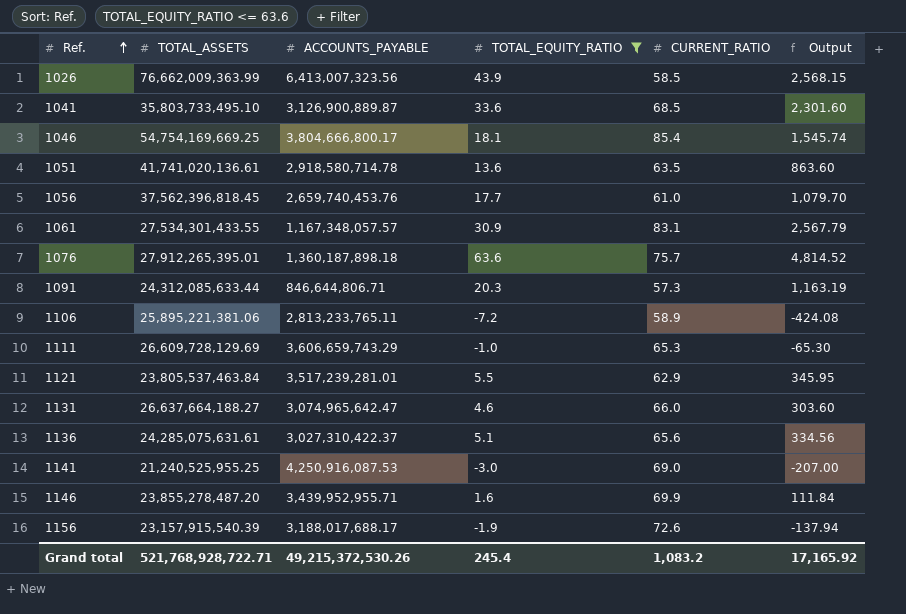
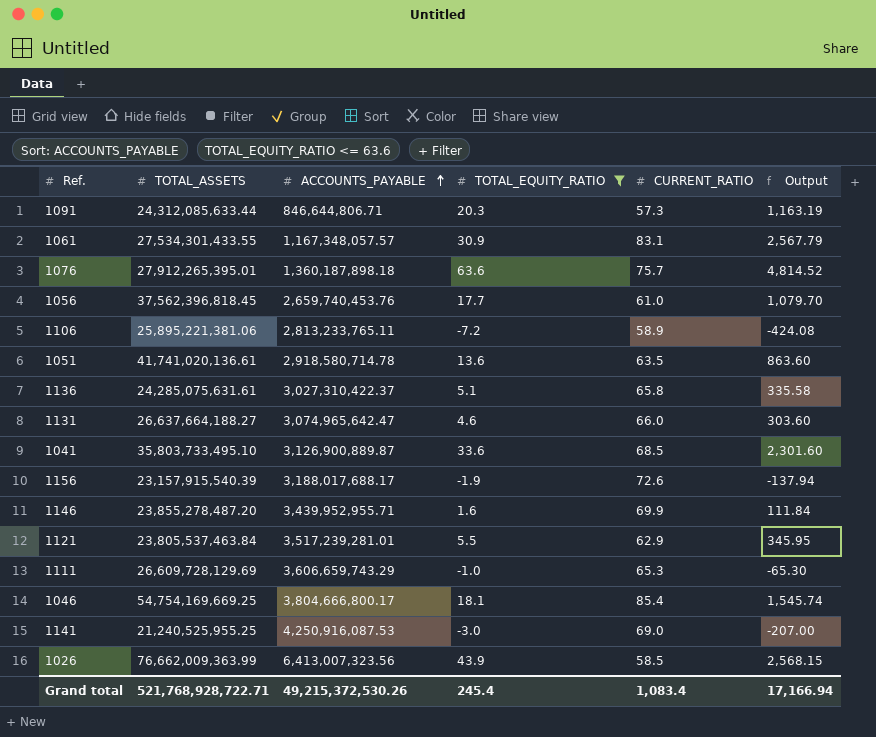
row order: Ref. ascending -> ACCOUNTS_PAYABLE ascending
1136 | CURRENT_RATIO: 65.6 -> 65.8
1136 | Output: 334.56 -> 335.58
Grand total | CURRENT_RATIO: 1,083.2 -> 1,083.4
Grand total | Output: 17,165.92 -> 17,166.94

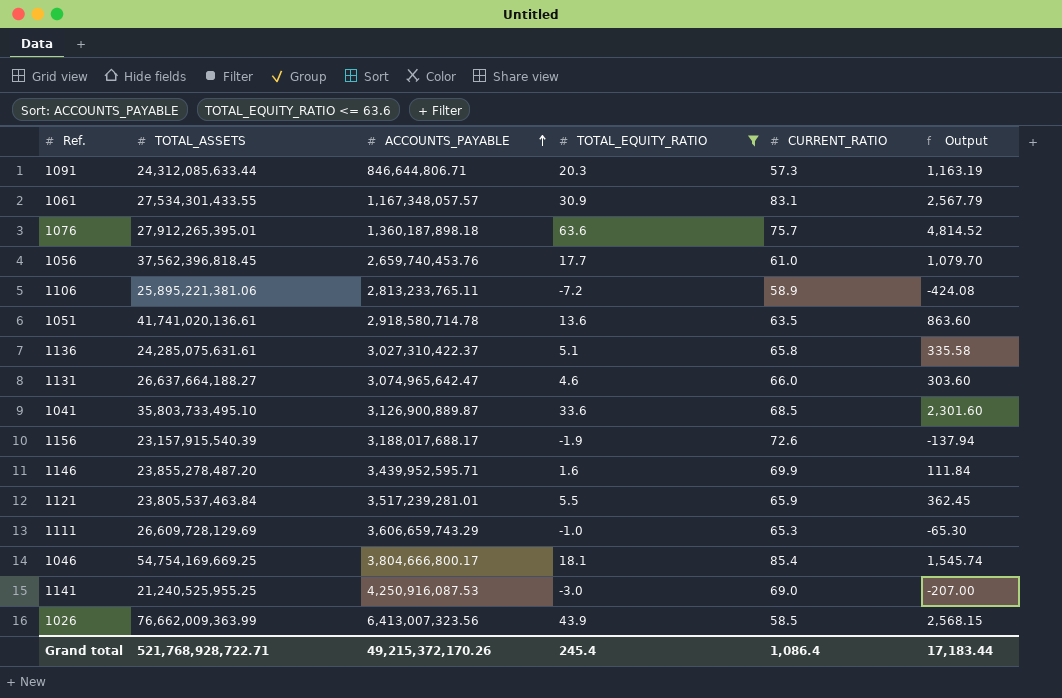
1146 | ACCOUNTS_PAYABLE: 3,439,952,955.71 -> 3,439,952,595.71
1121 | CURRENT_RATIO: 62.9 -> 65.9
1121 | Output: 345.95 -> 362.45
Grand total | ACCOUNTS_PAYABLE: 49,215,372,530.26 -> 49,215,372,170.26
Grand total | CURRENT_RATIO: 1,083.4 -> 1,086.4
Grand total | Output: 17,166.94 -> 17,183.44

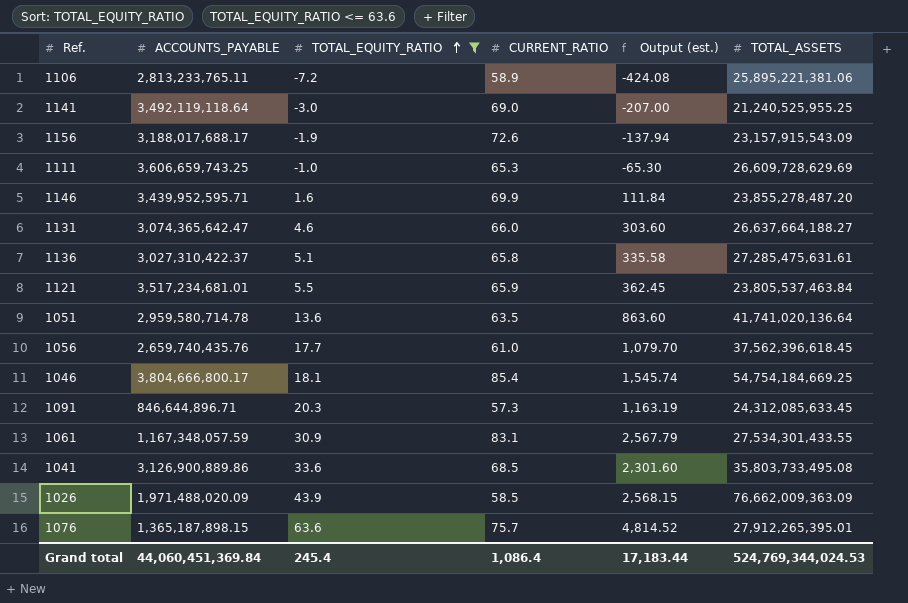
row order: ACCOUNTS_PAYABLE ascending -> TOTAL_EQUITY_RATIO ascending
column name: Output -> Output (est.)
column TOTAL_ASSETS | position: 2 -> 6
1141 | ACCOUNTS_PAYABLE: 4,250,916,087.53 -> 3,492,119,118.64
1156 | TOTAL_ASSETS: 23,157,915,540.39 -> 23,157,915,543.09
1111 | ACCOUNTS_PAYABLE: 3,606,659,743.29 -> 3,606,659,743.25
1111 | TOTAL_ASSETS: 26,609,728,129.69 -> 26,609,728,629.69
1131 | ACCOUNTS_PAYABLE: 3,074,965,642.47 -> 3,074,365,642.47
1136 | TOTAL_ASSETS: 24,285,075,631.61 -> 27,285,475,631.61
1121 | ACCOUNTS_PAYABLE: 3,517,239,281.01 -> 3,517,234,681.01
1051 | ACCOUNTS_PAYABLE: 2,918,580,714.78 -> 2,959,580,714.78
1051 | TOTAL_ASSETS: 41,741,020,136.61 -> 41,741,020,136.64
1056 | ACCOUNTS_PAYABLE: 2,659,740,453.76 -> 2,659,740,435.76
1056 | TOTAL_ASSETS: 37,562,396,818.45 -> 37,562,396,618.45
1046 | TOTAL_ASSETS: 54,754,169,669.25 -> 54,754,184,669.25
1091 | ACCOUNTS_PAYABLE: 846,644,806.71 -> 846,644,896.71
1091 | TOTAL_ASSETS: 24,312,085,633.44 -> 24,312,085,633.45
1061 | ACCOUNTS_PAYABLE: 1,167,348,057.57 -> 1,167,348,057.59
1041 | ACCOUNTS_PAYABLE: 3,126,900,889.87 -> 3,126,900,889.86
1041 | TOTAL_ASSETS: 35,803,733,495.10 -> 35,803,733,495.08
1026 | ACCOUNTS_PAYABLE: 6,413,007,323.56 -> 1,971,488,020.09
1026 | TOTAL_ASSETS: 76,662,009,363.99 -> 76,662,009,363.09
1076 | ACCOUNTS_PAYABLE: 1,360,187,898.18 -> 1,365,187,898.15
Grand total | ACCOUNTS_PAYABLE: 49,215,372,170.26 -> 44,060,451,369.84
Grand total | TOTAL_ASSETS: 521,768,928,722.71 -> 524,769,344,024.53

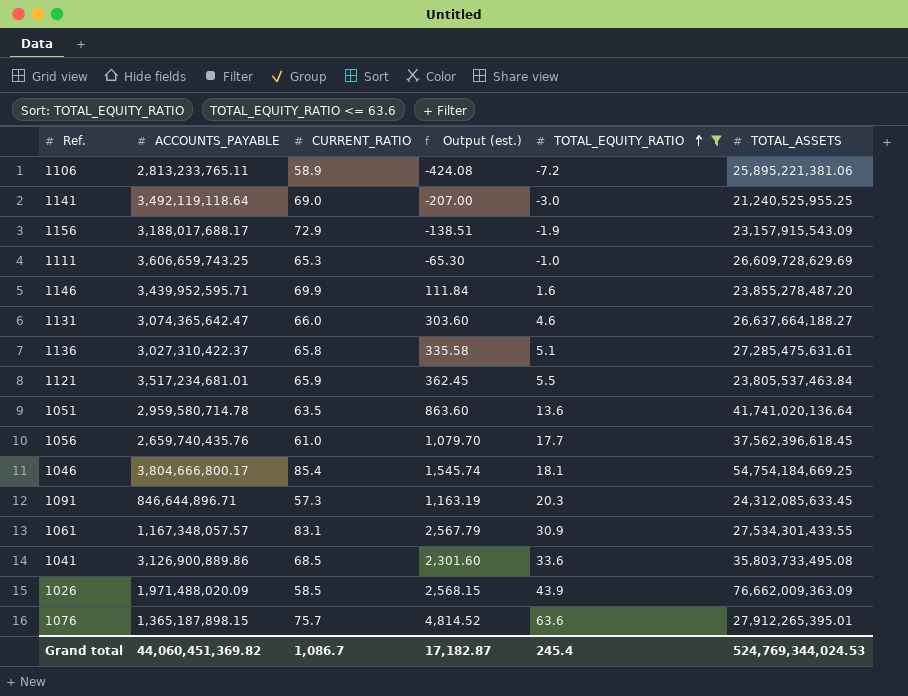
column TOTAL_EQUITY_RATIO | position: 3 -> 5
1156 | CURRENT_RATIO: 72.6 -> 72.9
1156 | Output (est.): -137.94 -> -138.51
1061 | ACCOUNTS_PAYABLE: 1,167,348,057.59 -> 1,167,348,057.57
Grand total | ACCOUNTS_PAYABLE: 44,060,451,369.84 -> 44,060,451,369.82
Grand total | CURRENT_RATIO: 1,086.4 -> 1,086.7
Grand total | Output (est.): 17,183.44 -> 17,182.87

